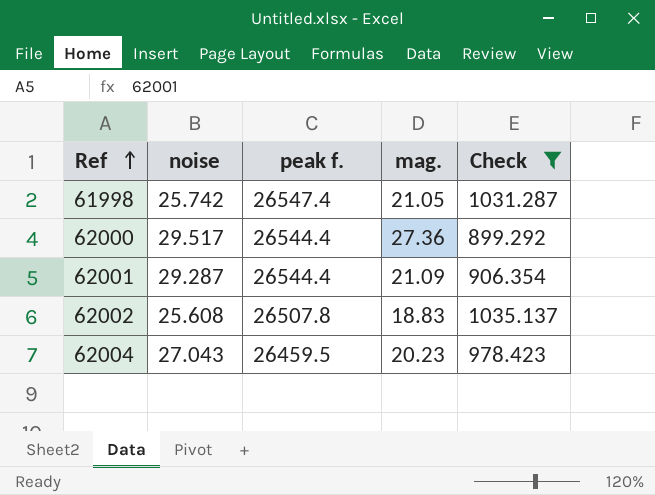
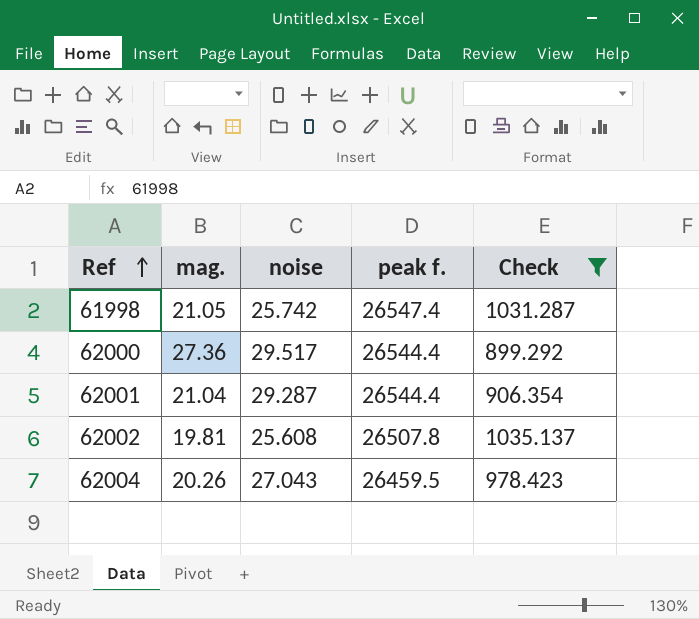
column mag. | position: 4 -> 2
62001 | mag.: 21.09 -> 21.04
62002 | mag.: 18.83 -> 19.81
62004 | mag.: 20.23 -> 20.26

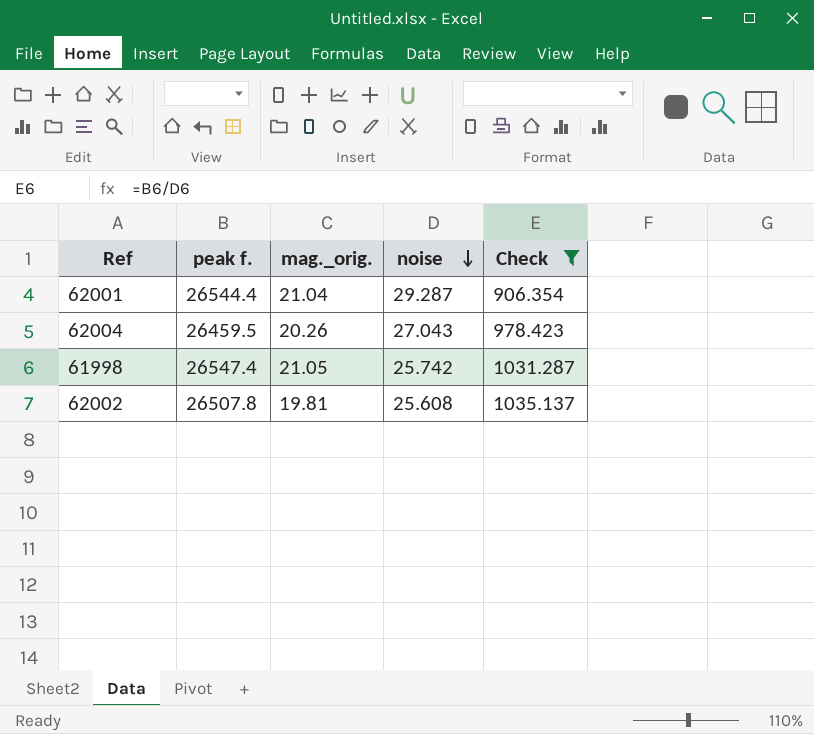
row order: Ref ascending -> noise descending
column peak f. | position: 4 -> 2
column name: mag. -> mag._orig.
row 62000: 27.36 | 29.517 | 26544.4 | 899.292 -> none

